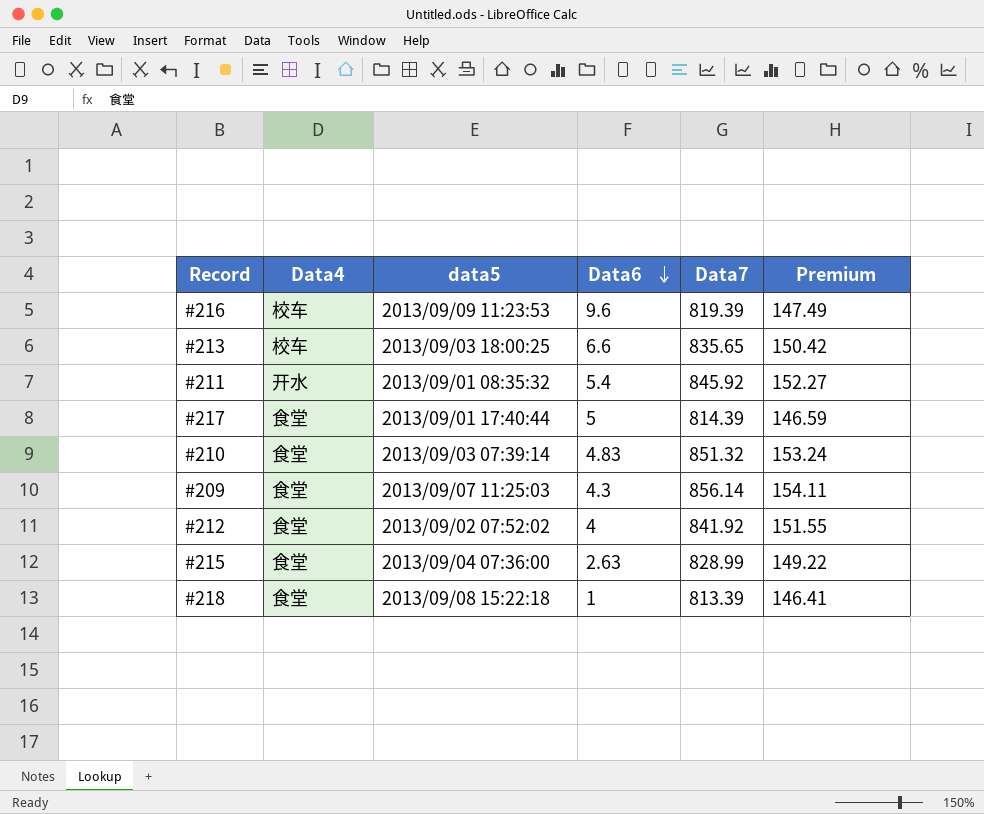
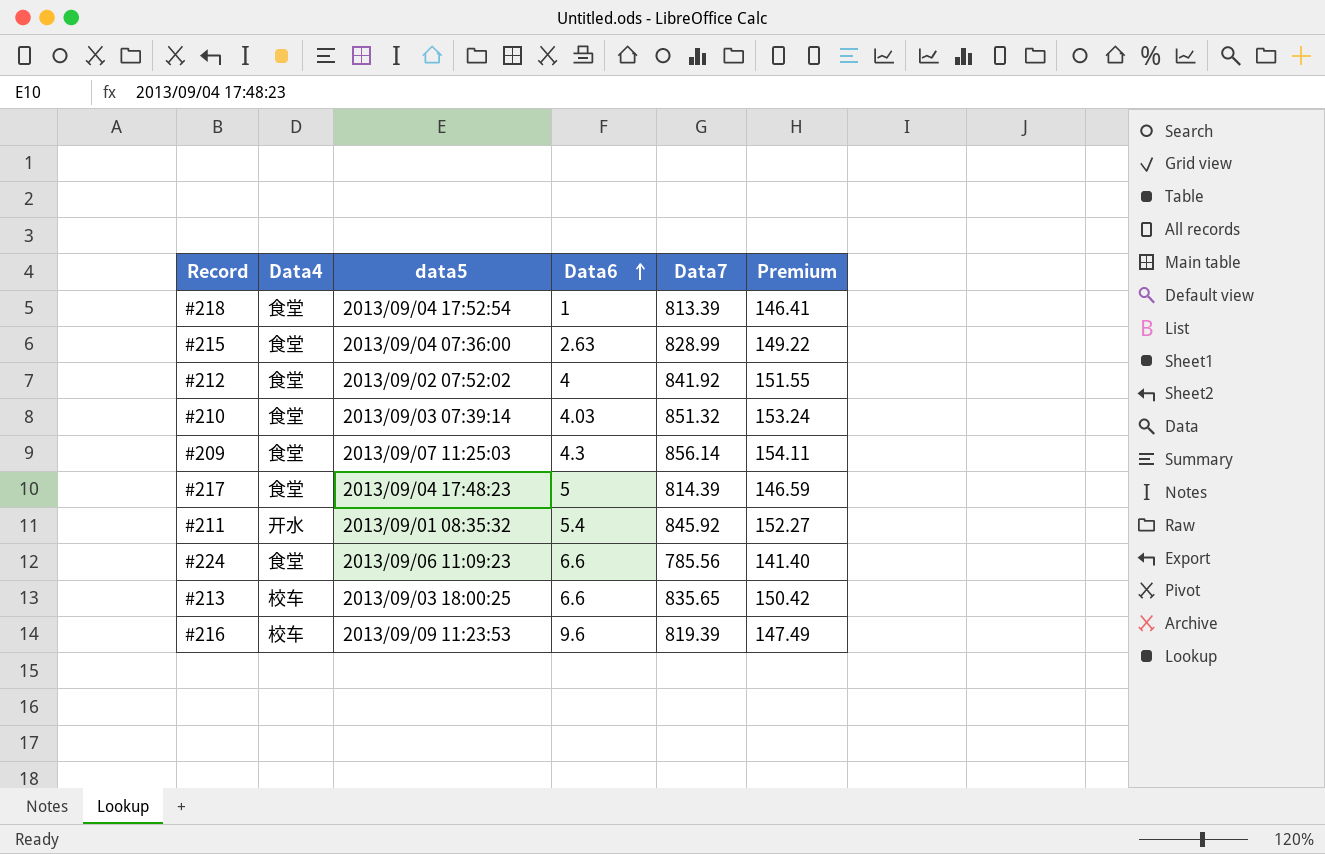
row order: Data6 descending -> Data6 ascending
#218 | data5: 2013/09/08 15:22:18 -> 2013/09/04 17:52:54
#210 | Data6: 4.83 -> 4.03
#217 | data5: 2013/09/01 17:40:44 -> 2013/09/04 17:48:23
row #224: none -> 食堂 | 2013/09/06 11:09:23 | 6.6 | 785.56 | 141.40

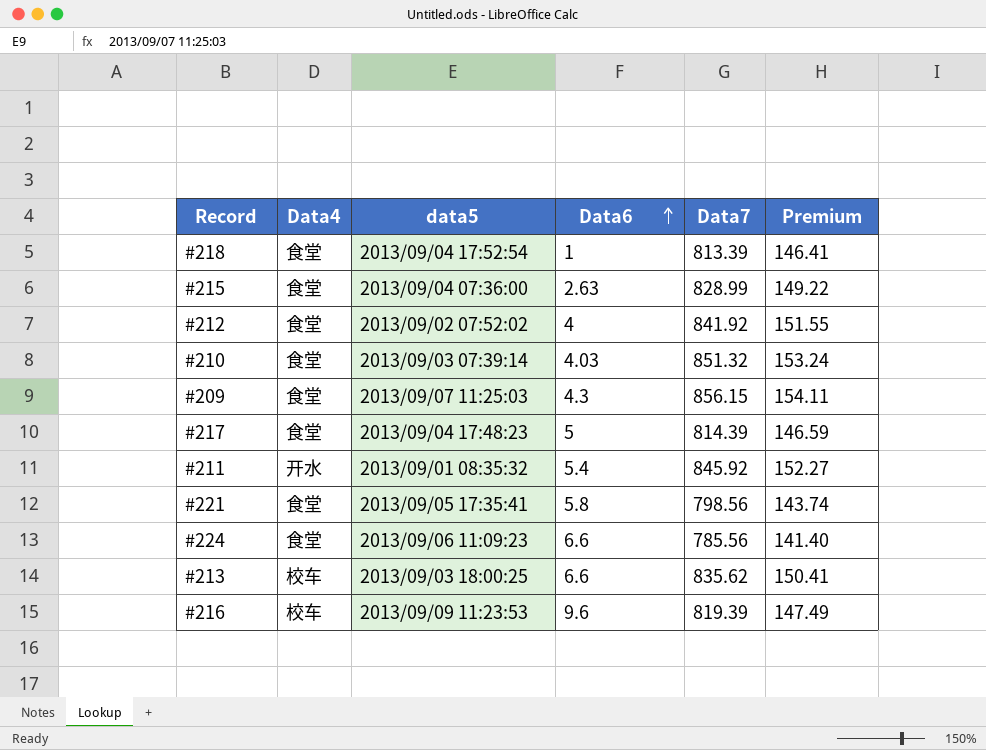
#209 | Data7: 856.14 -> 856.15
row #221: none -> 食堂 | 2013/09/05 17:35:41 | 5.8 | 798.56 | 143.74
#213 | Data7: 835.65 -> 835.62
#213 | Premium: 150.42 -> 150.41

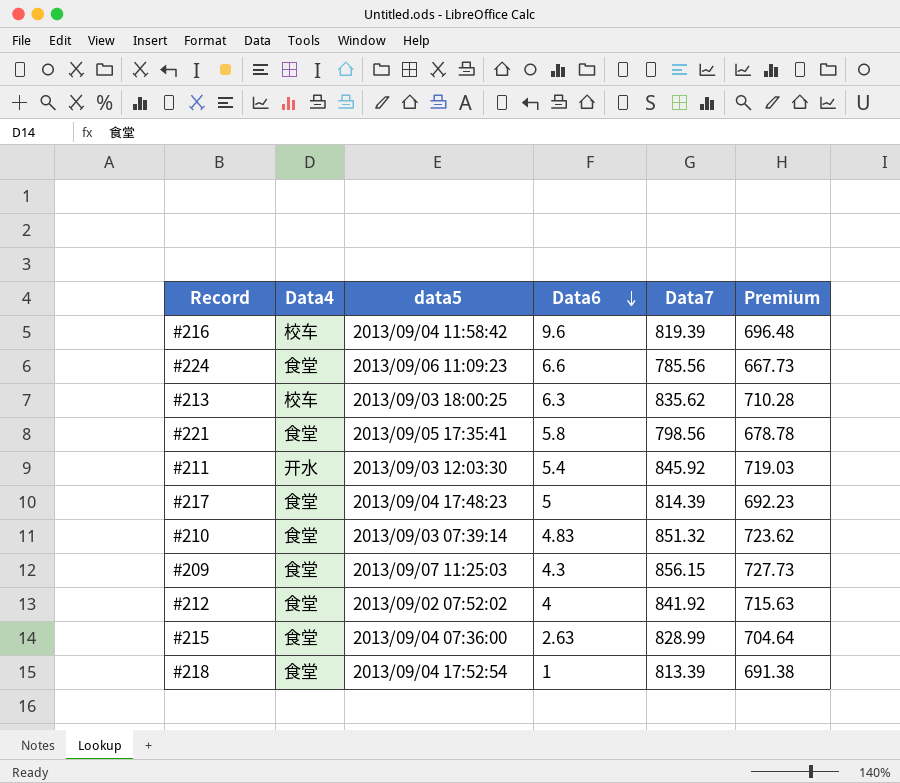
row order: Data6 ascending -> Data6 descending
column Premium | formula: [Data7] * 0.18 -> [Data7] * 0.85
#216 | data5: 2013/09/09 11:23:53 -> 2013/09/04 11:58:42
#213 | Data6: 6.6 -> 6.3
#211 | data5: 2013/09/01 08:35:32 -> 2013/09/03 12:03:30
#210 | Data6: 4.03 -> 4.83

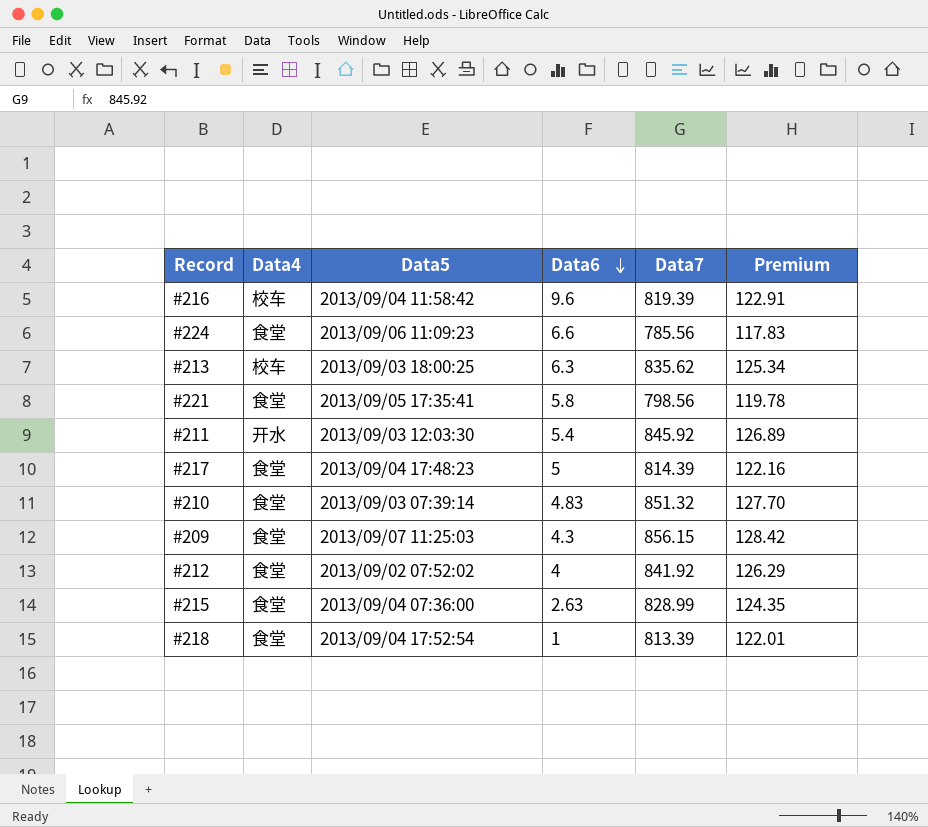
column name: data5 -> Data5
column Premium | formula: [Data7] * 0.85 -> [Data7] * 0.15

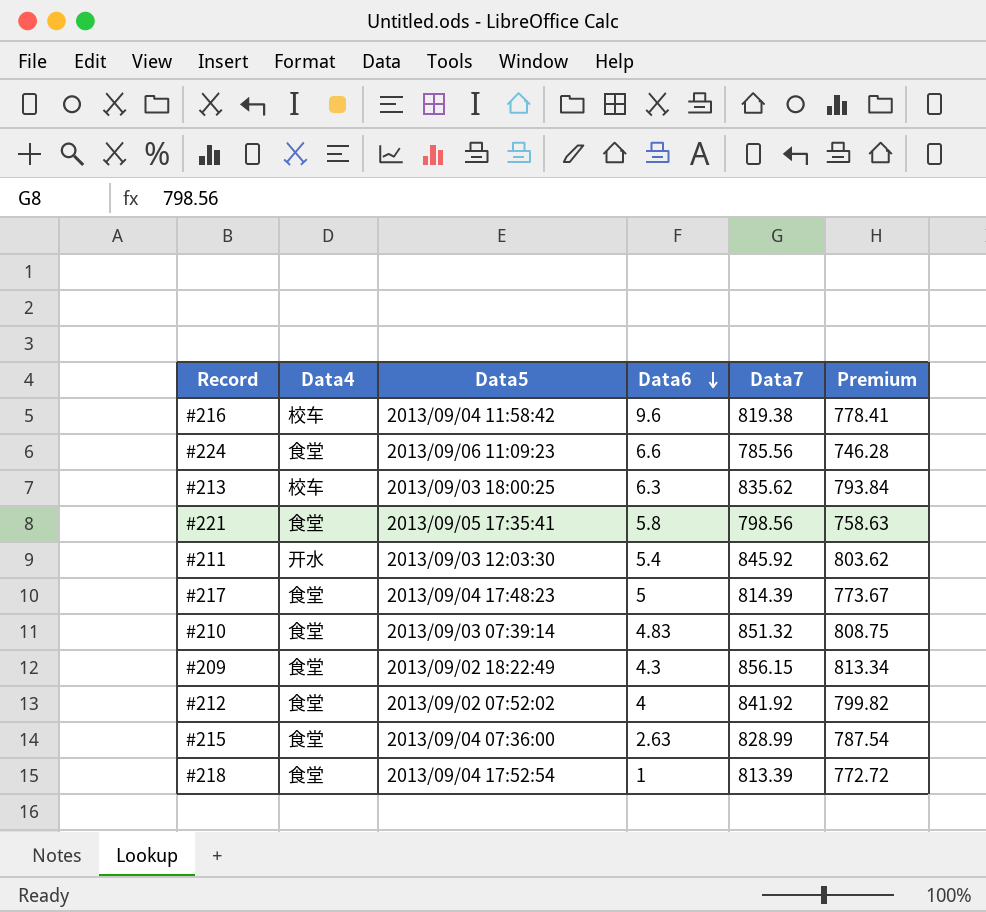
column Premium | formula: [Data7] * 0.15 -> [Data7] * 0.95
#216 | Data7: 819.39 -> 819.38
#209 | Data5: 2013/09/07 11:25:03 -> 2013/09/02 18:22:49

